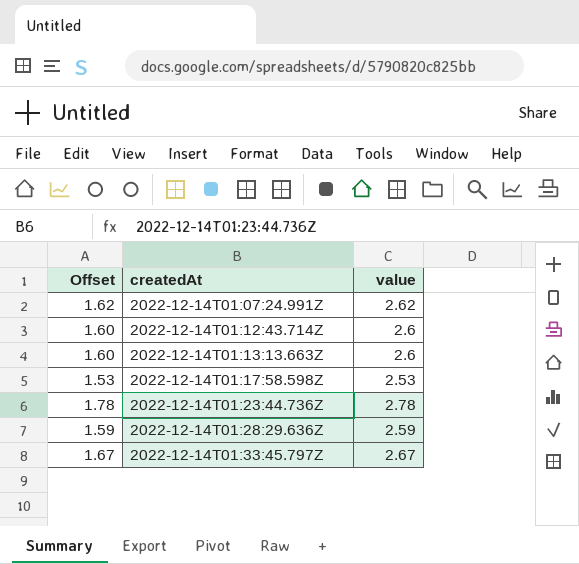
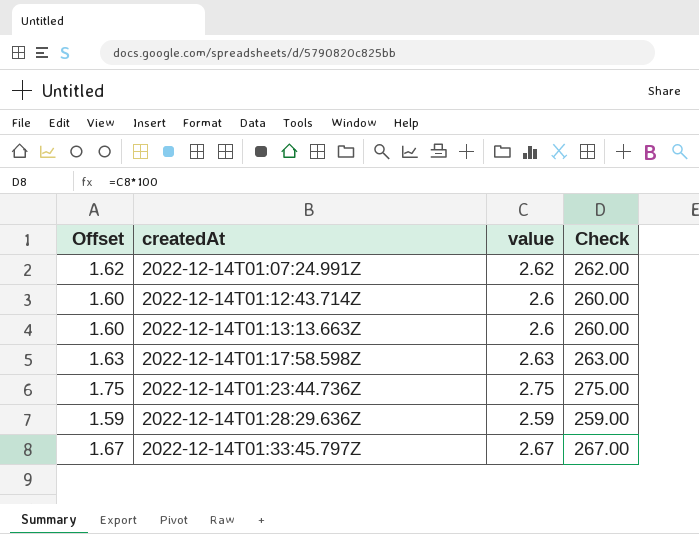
column Check | formula: none -> [value] * 100
2022-12-14T01:17:58.598Z | Offset: 1.53 -> 1.63
2022-12-14T01:17:58.598Z | value: 2.53 -> 2.63
2022-12-14T01:23:44.736Z | Offset: 1.78 -> 1.75
2022-12-14T01:23:44.736Z | value: 2.78 -> 2.75

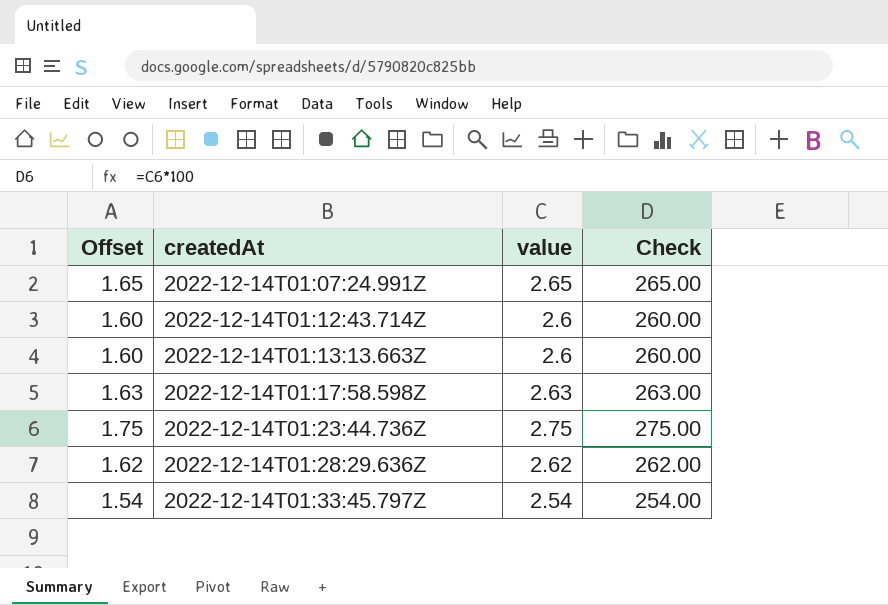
2022-12-14T01:07:24.991Z | Offset: 1.62 -> 1.65
2022-12-14T01:07:24.991Z | value: 2.62 -> 2.65
2022-12-14T01:07:24.991Z | Check: 262.00 -> 265.00
2022-12-14T01:28:29.636Z | Offset: 1.59 -> 1.62
2022-12-14T01:28:29.636Z | value: 2.59 -> 2.62
2022-12-14T01:28:29.636Z | Check: 259.00 -> 262.00
2022-12-14T01:33:45.797Z | Offset: 1.67 -> 1.54
2022-12-14T01:33:45.797Z | value: 2.67 -> 2.54
2022-12-14T01:33:45.797Z | Check: 267.00 -> 254.00

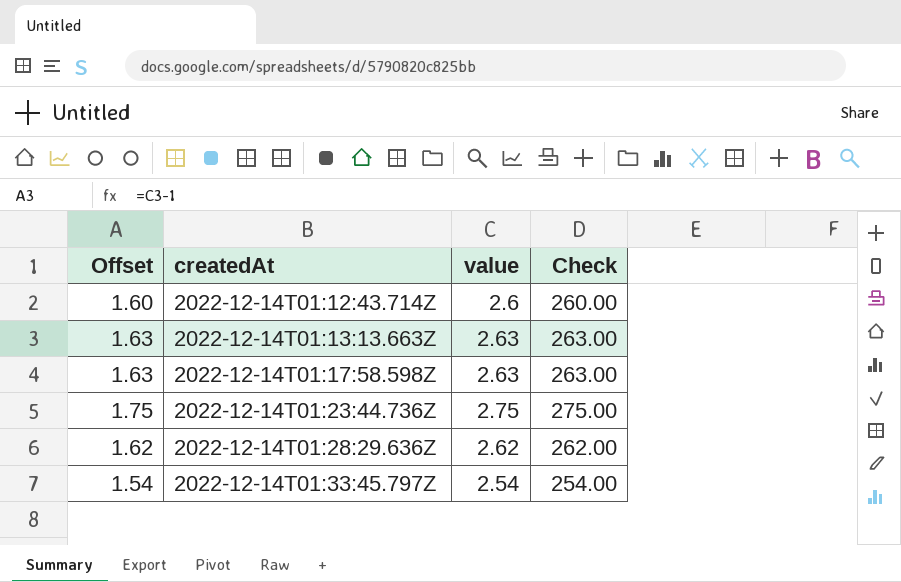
row 2022-12-14T01:07:24.991Z: 1.65 | 2.65 | 265.00 -> none
2022-12-14T01:13:13.663Z | Offset: 1.60 -> 1.63
2022-12-14T01:13:13.663Z | value: 2.6 -> 2.63
2022-12-14T01:13:13.663Z | Check: 260.00 -> 263.00

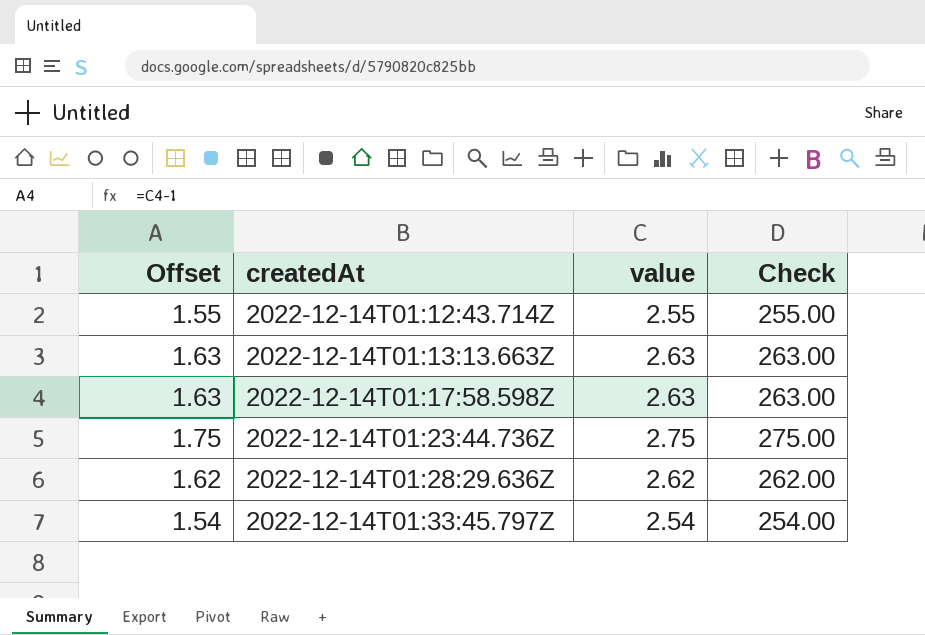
2022-12-14T01:12:43.714Z | Offset: 1.60 -> 1.55
2022-12-14T01:12:43.714Z | value: 2.6 -> 2.55
2022-12-14T01:12:43.714Z | Check: 260.00 -> 255.00

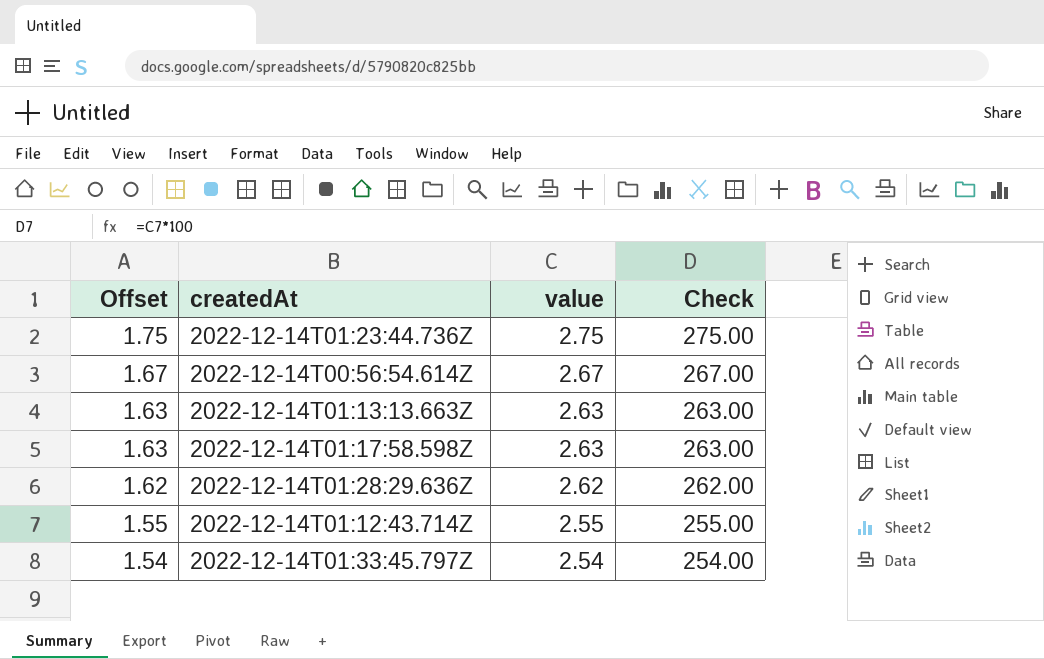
row order: createdAt ascending -> Offset descending
row 2022-12-14T00:56:54.614Z: none -> 1.67 | 2.67 | 267.00

